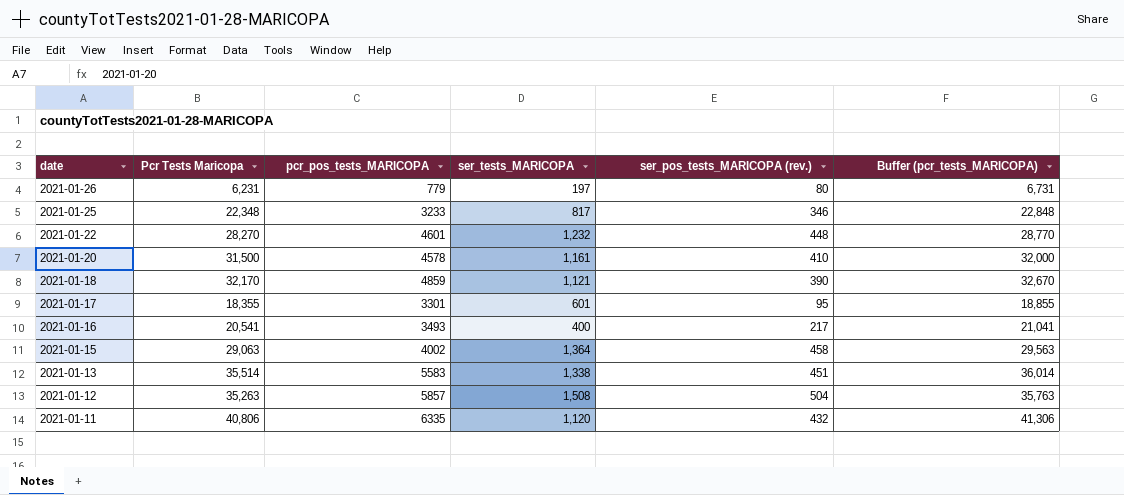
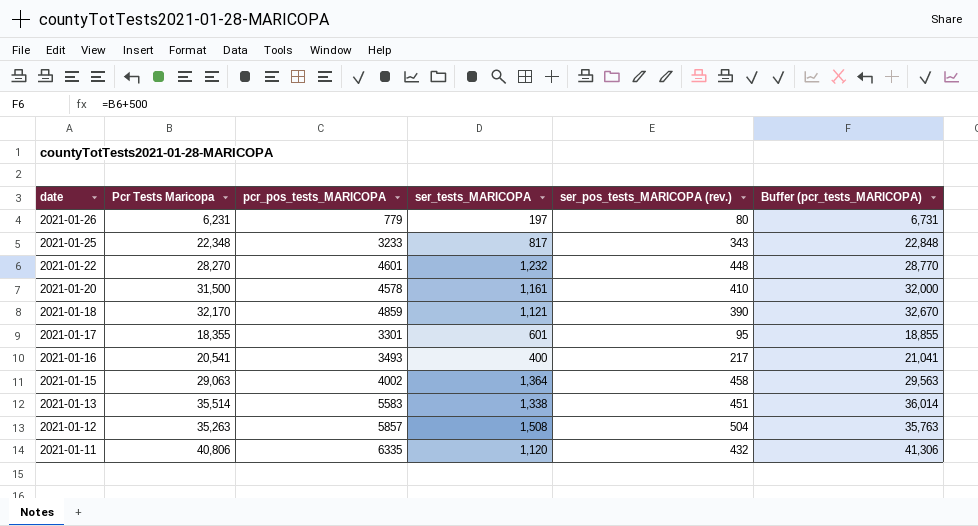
2021-01-25 | ser_pos_tests_MARICOPA (rev.): 346 -> 343

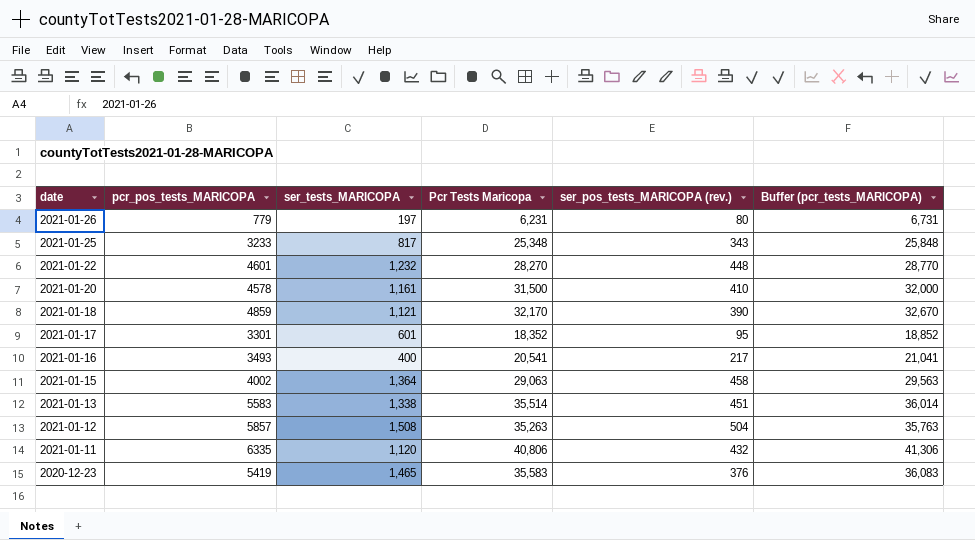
column Pcr Tests Maricopa | position: 2 -> 4
2021-01-25 | Pcr Tests Maricopa: 22,348 -> 25,348
2021-01-25 | Buffer (pcr_tests_MARICOPA): 22,848 -> 25,848
2021-01-17 | Pcr Tests Maricopa: 18,355 -> 18,352
2021-01-17 | Buffer (pcr_tests_MARICOPA): 18,855 -> 18,852
row 2020-12-23: none -> 5419 | 1,465 | 35,583 | 376 | 36,083

